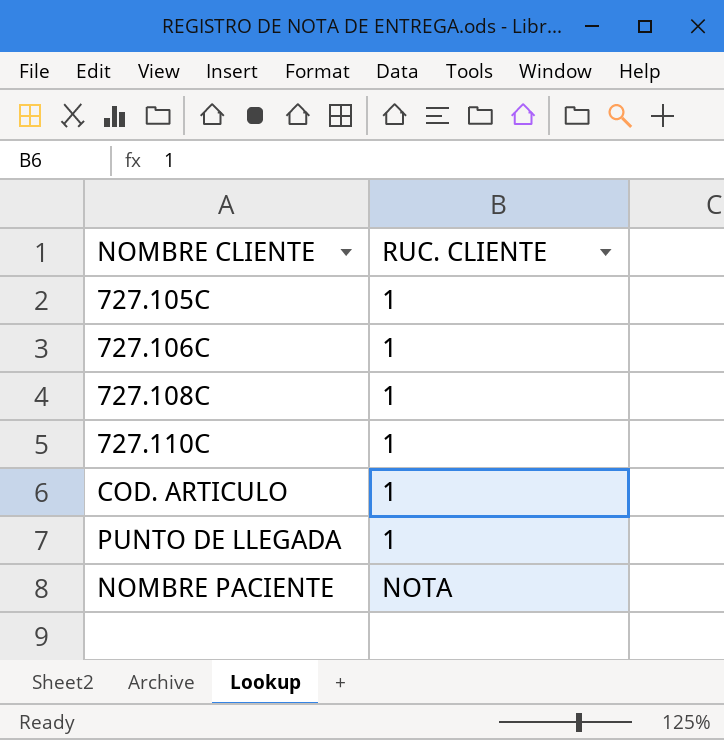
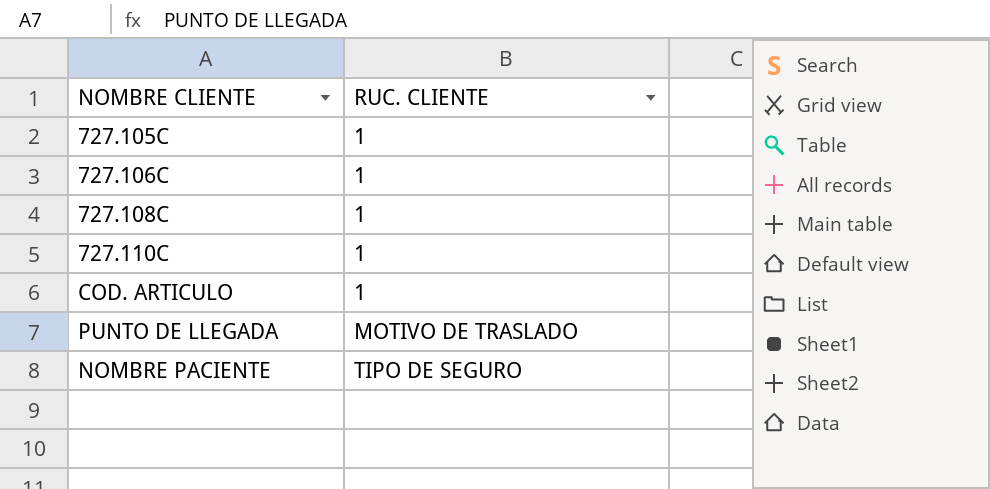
PUNTO DE LLEGADA | RUC. CLIENTE: 1 -> MOTIVO DE TRASLADO
NOMBRE PACIENTE | RUC. CLIENTE: NOTA -> TIPO DE SEGURO

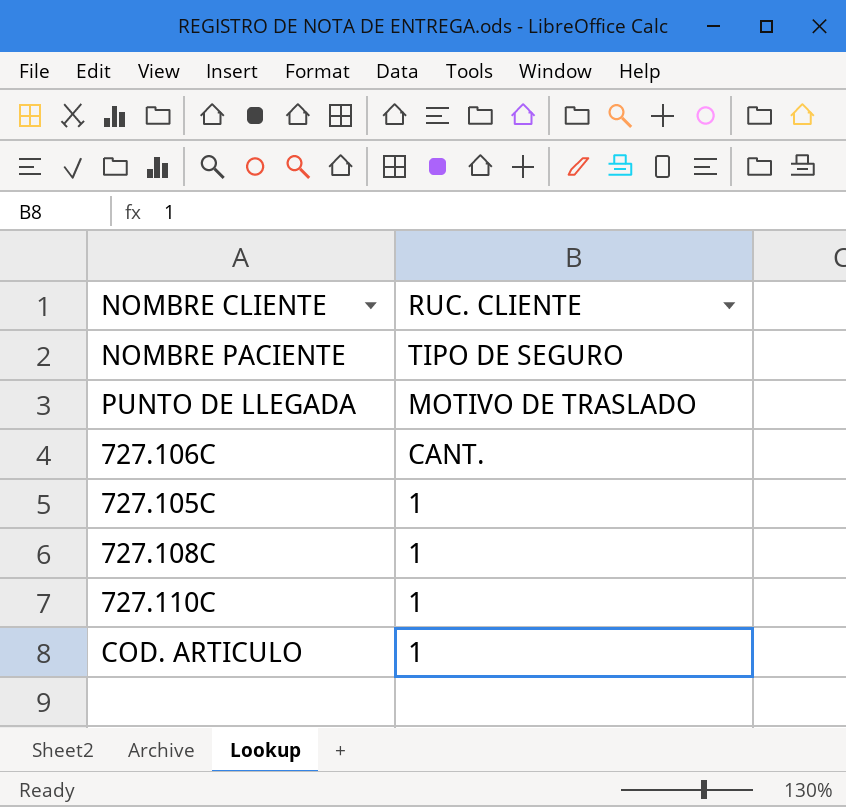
row order: RUC. CLIENTE ascending -> RUC. CLIENTE descending
727.106C | RUC. CLIENTE: 1 -> CANT.

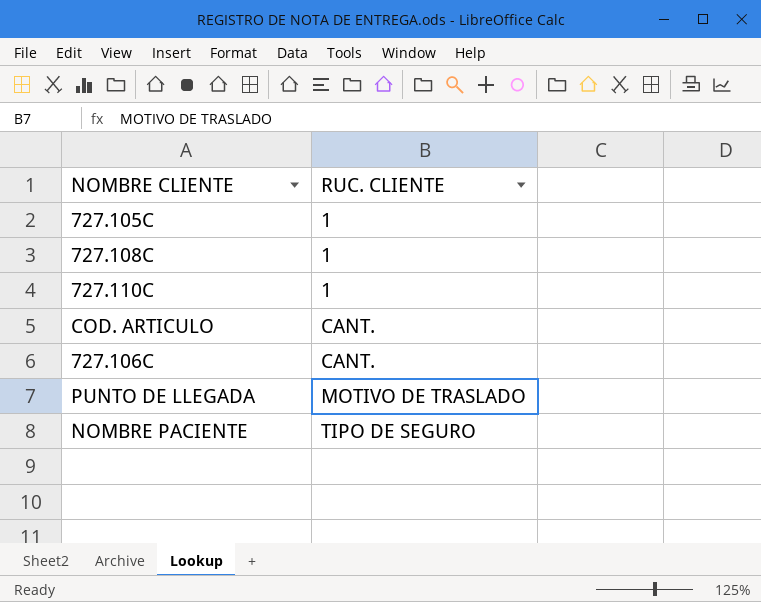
row order: RUC. CLIENTE descending -> RUC. CLIENTE ascending
COD. ARTICULO | RUC. CLIENTE: 1 -> CANT.

